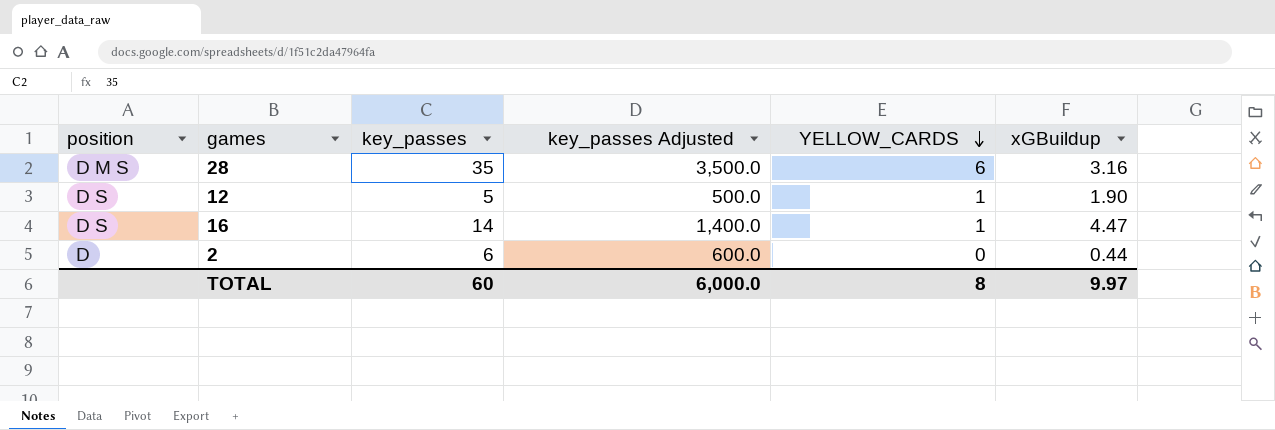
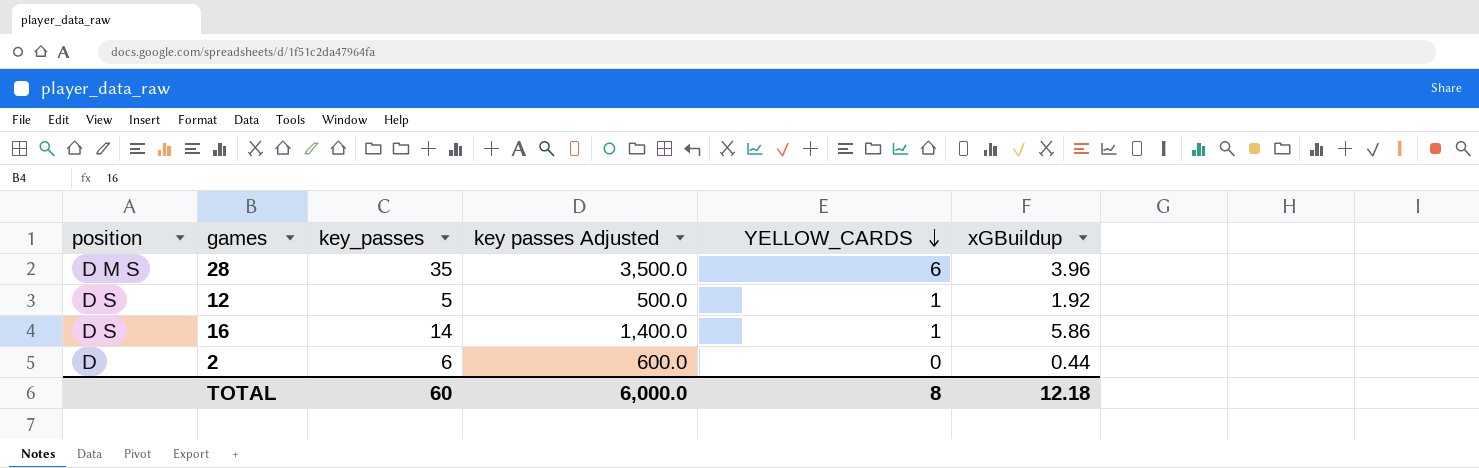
column name: key_passes Adjusted -> key passes Adjusted
28 | xGBuildup: 3.16 -> 3.96
12 | xGBuildup: 1.90 -> 1.92
16 | xGBuildup: 4.47 -> 5.86
TOTAL | xGBuildup: 9.97 -> 12.18

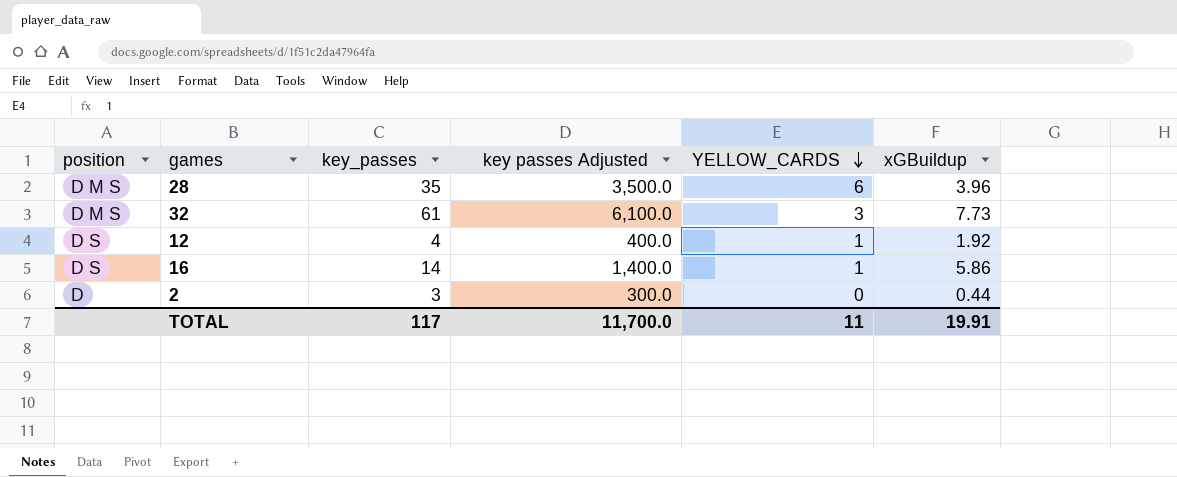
row 32: none -> D M S | 61 | 6,100.0 | 3 | 7.73
12 | key_passes: 5 -> 4
12 | key passes Adjusted: 500.0 -> 400.0
2 | key_passes: 6 -> 3
2 | key passes Adjusted: 600.0 -> 300.0
TOTAL | key_passes: 60 -> 117
TOTAL | key passes Adjusted: 6,000.0 -> 11,700.0
TOTAL | YELLOW_CARDS: 8 -> 11
TOTAL | xGBuildup: 12.18 -> 19.91

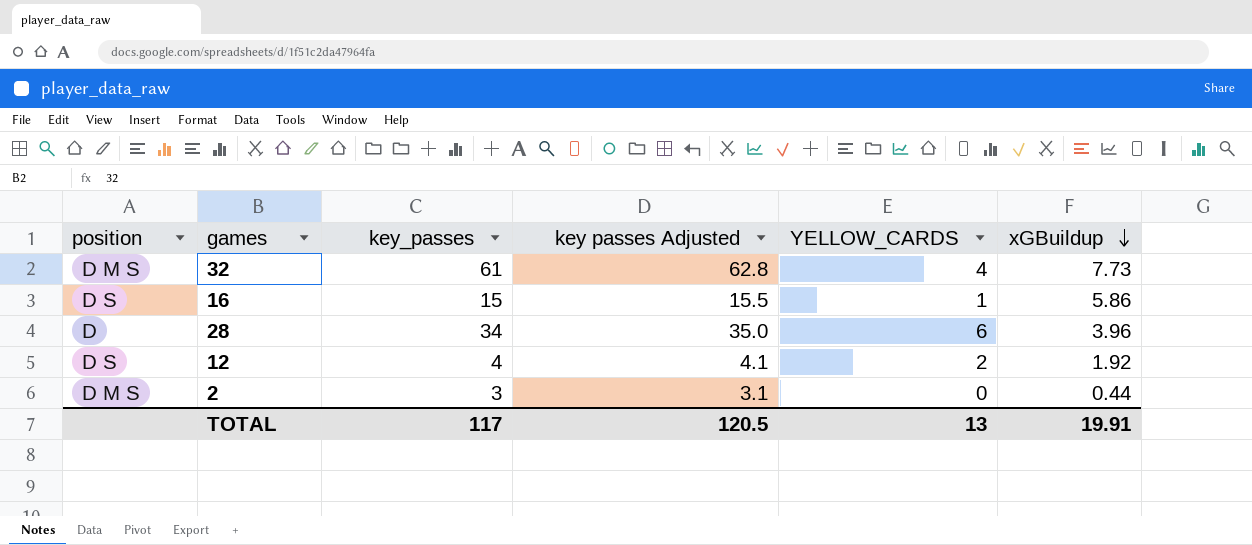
row order: YELLOW_CARDS descending -> xGBuildup descending
column key passes Adjusted | formula: [key_passes] * 100 -> [key_passes] * 1.03
32 | YELLOW_CARDS: 3 -> 4
16 | key_passes: 14 -> 15
28 | position: D M S -> D
28 | key_passes: 35 -> 34
12 | YELLOW_CARDS: 1 -> 2
2 | position: D -> D M S
TOTAL | key passes Adjusted: 11,700.0 -> 120.5
TOTAL | YELLOW_CARDS: 11 -> 13

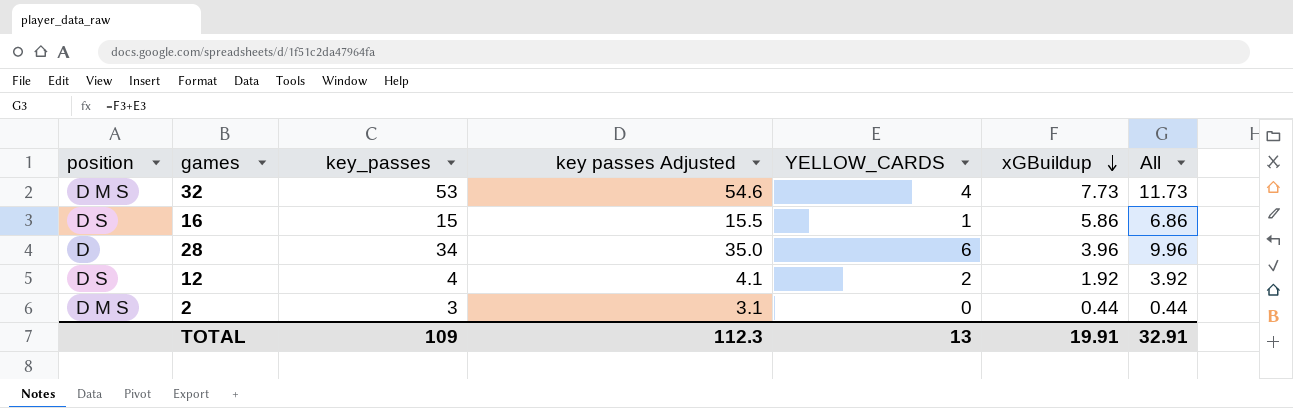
column All | formula: none -> [YELLOW_CARDS] + [xGBuildup]
32 | key_passes: 61 -> 53
32 | key passes Adjusted: 62.8 -> 54.6
TOTAL | key_passes: 117 -> 109
TOTAL | key passes Adjusted: 120.5 -> 112.3

